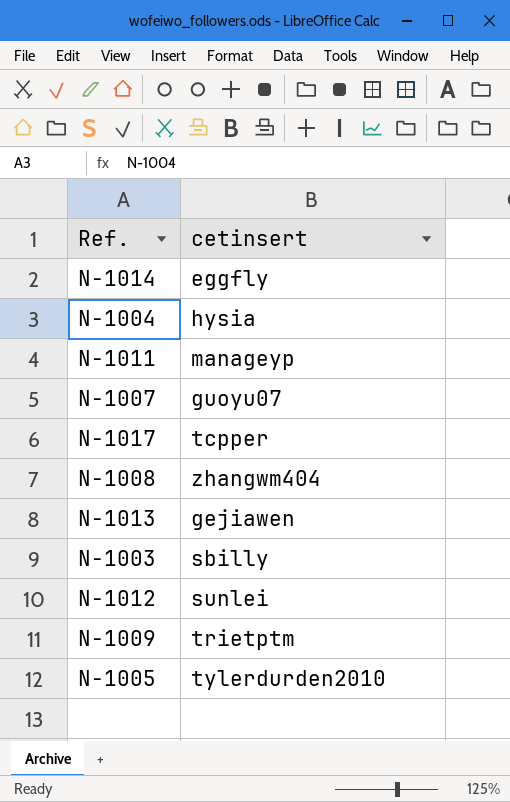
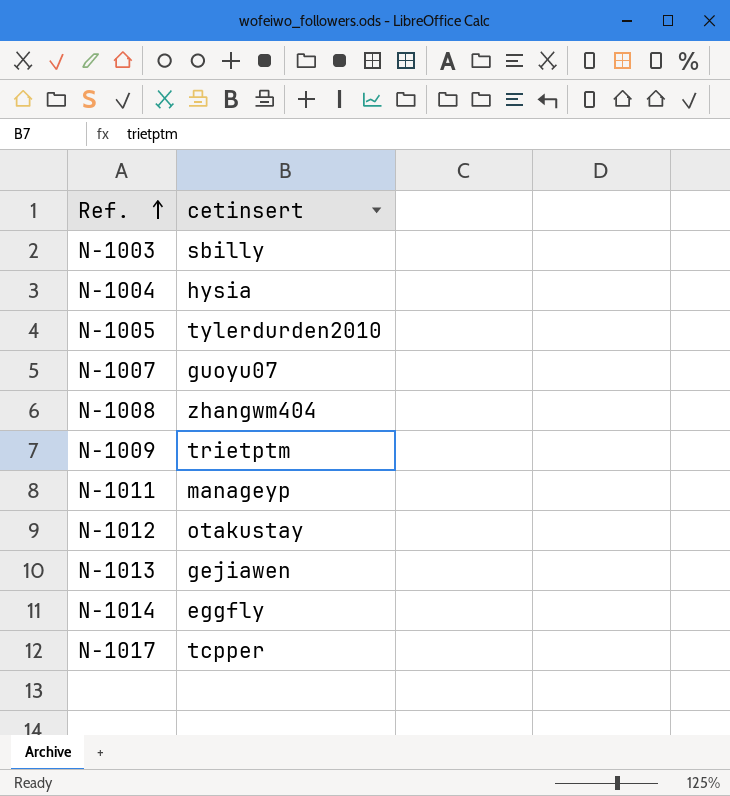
row order: none -> Ref. ascending
N-1012 | cetinsert: sunlei -> otakustay

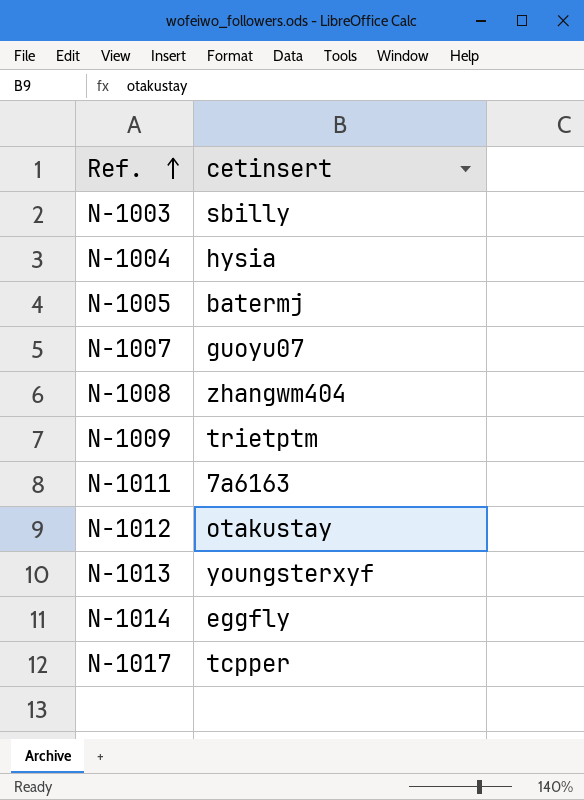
N-1005 | cetinsert: tylerdurden2010 -> batermj
N-1011 | cetinsert: manageyp -> 7a6163
N-1013 | cetinsert: gejiawen -> youngsterxyf

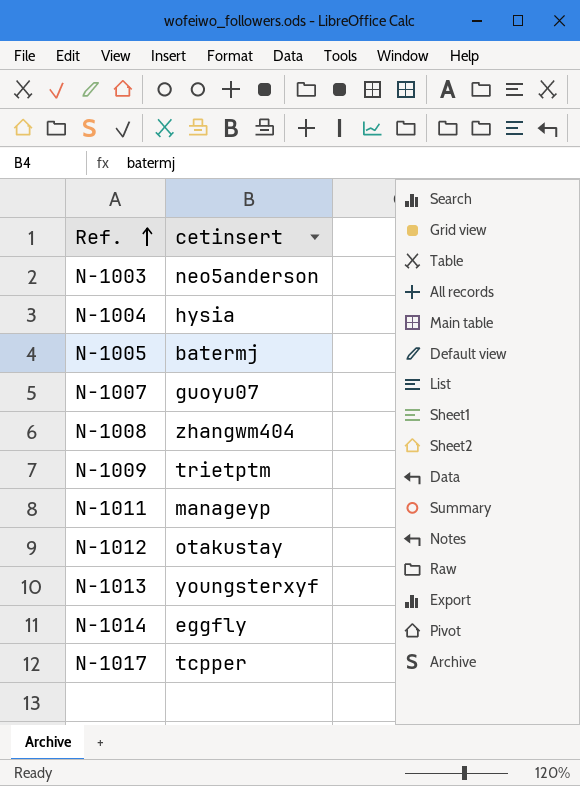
N-1003 | cetinsert: sbilly -> neo5anderson
N-1011 | cetinsert: 7a6163 -> manageyp

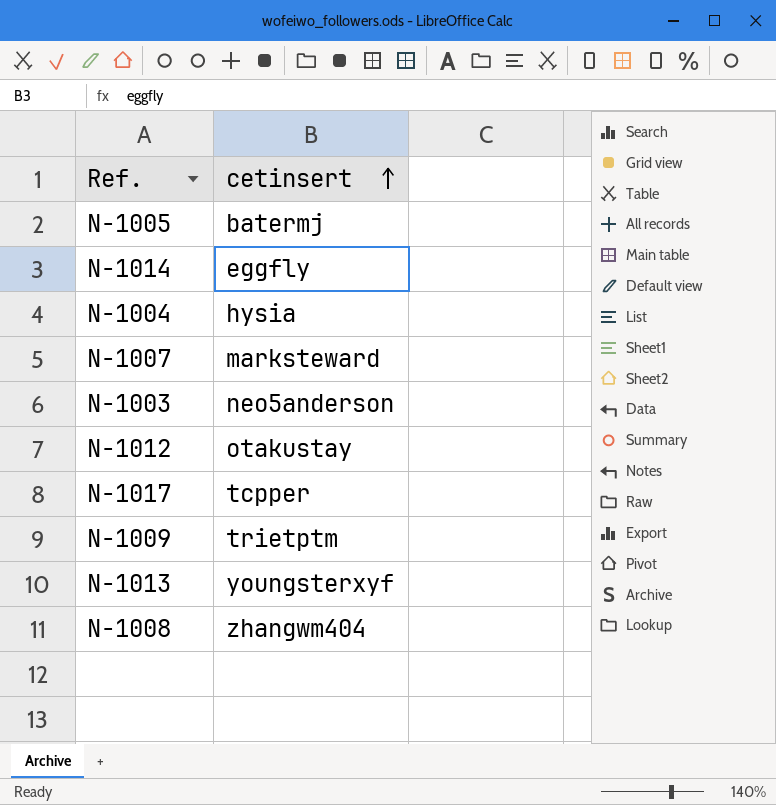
row order: Ref. ascending -> cetinsert ascending
row N-1011: manageyp -> none
N-1007 | cetinsert: guoyu07 -> marksteward

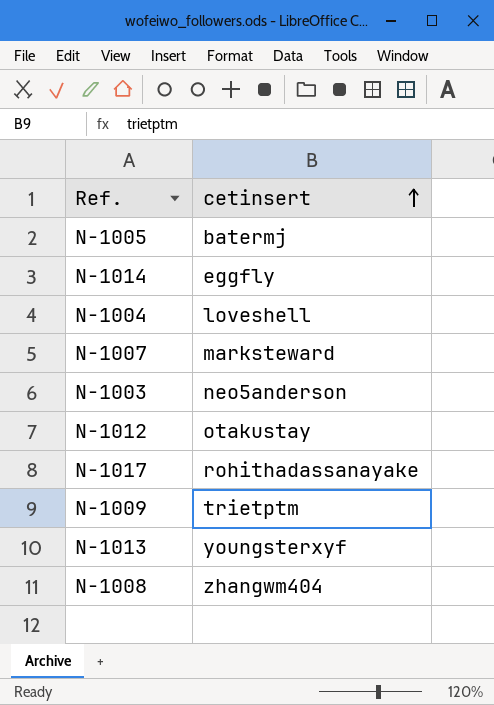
N-1004 | cetinsert: hysia -> loveshell
N-1017 | cetinsert: tcpper -> rohithadassanayake

